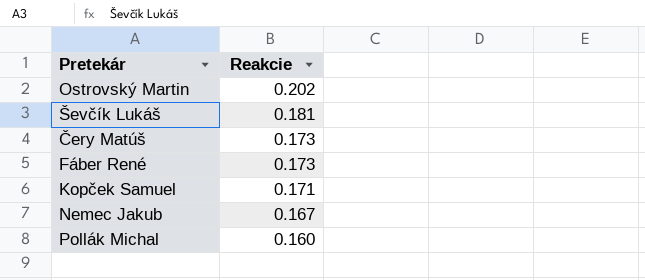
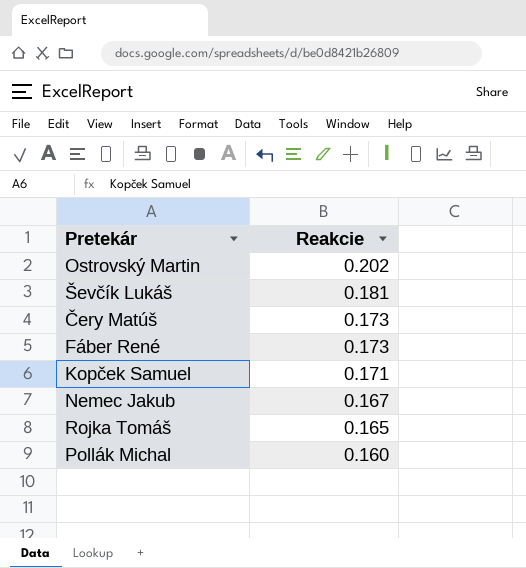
row Rojka Tomáš: none -> 0.165

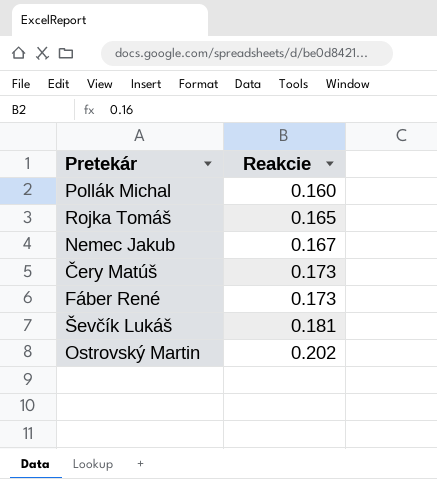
row order: Reakcie descending -> Reakcie ascending
row Kopček Samuel: 0.171 -> none

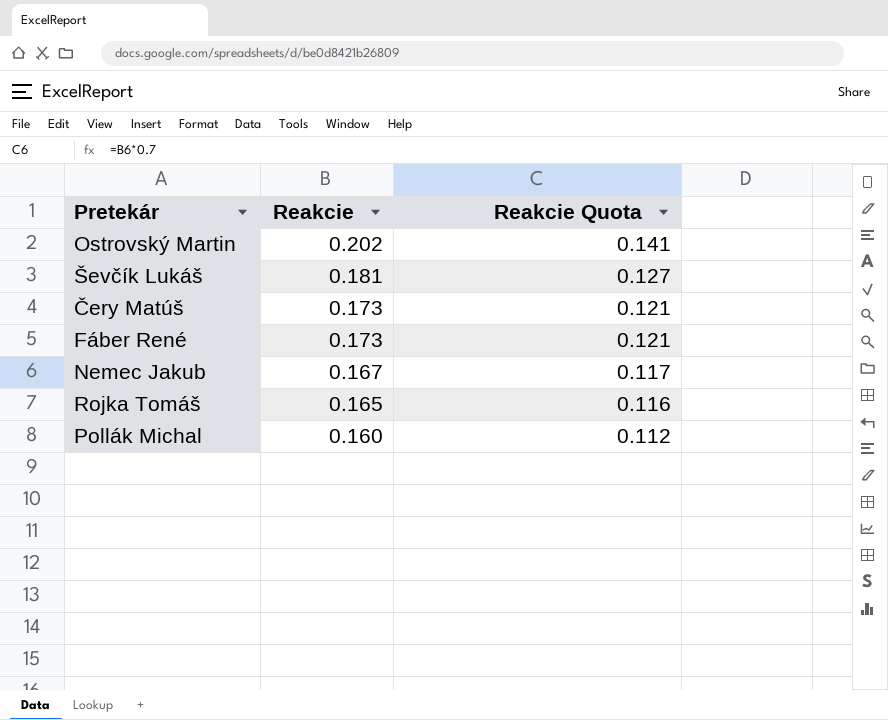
row order: Reakcie ascending -> Reakcie descending
column Reakcie Quota | formula: none -> [Reakcie] * 0.7

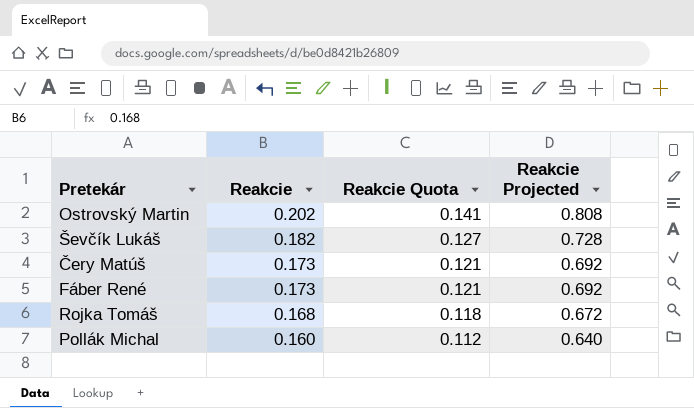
column Reakcie Projected | formula: none -> [Reakcie] * 4
row Nemec Jakub: 0.167 | 0.117 -> none
Ševčík Lukáš | Reakcie: 0.181 -> 0.182
Rojka Tomáš | Reakcie: 0.165 -> 0.168
Rojka Tomáš | Reakcie Quota: 0.116 -> 0.118

